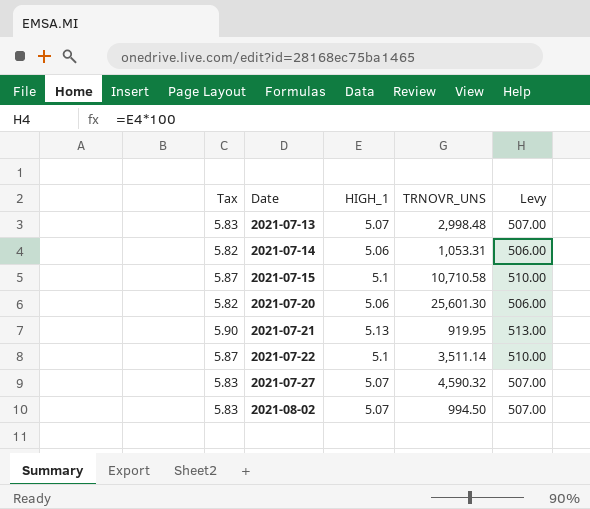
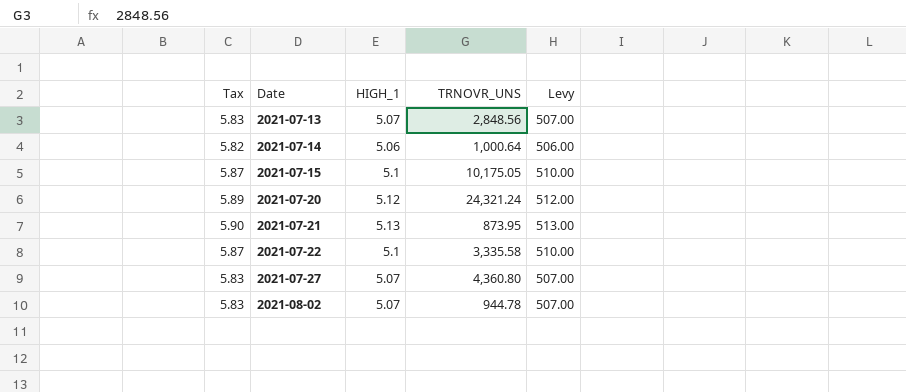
2021-07-13 | TRNOVR_UNS: 2,998.48 -> 2,848.56
2021-07-14 | TRNOVR_UNS: 1,053.31 -> 1,000.64
2021-07-15 | TRNOVR_UNS: 10,710.58 -> 10,175.05
2021-07-20 | Tax: 5.82 -> 5.89
2021-07-20 | HIGH_1: 5.06 -> 5.12
2021-07-20 | TRNOVR_UNS: 25,601.30 -> 24,321.24
2021-07-20 | Levy: 506.00 -> 512.00
2021-07-21 | TRNOVR_UNS: 919.95 -> 873.95
2021-07-22 | TRNOVR_UNS: 3,511.14 -> 3,335.58
2021-07-27 | TRNOVR_UNS: 4,590.32 -> 4,360.80
2021-08-02 | TRNOVR_UNS: 994.50 -> 944.78

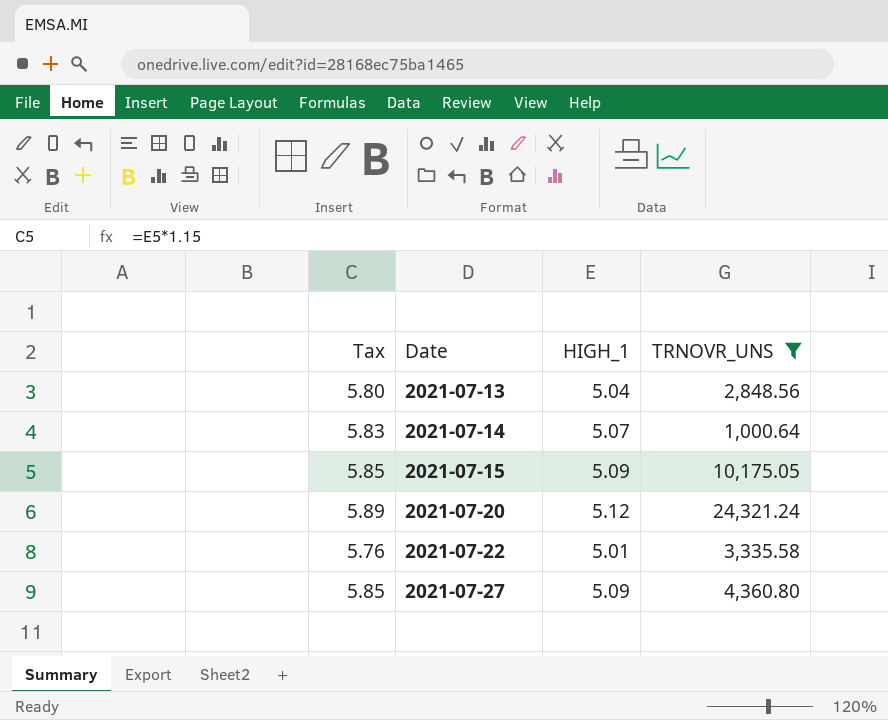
filter: none -> TRNOVR_UNS >= 1,000.64
column Levy | formula: [HIGH_1] * 100 -> none
2021-07-13 | Tax: 5.83 -> 5.80
2021-07-13 | HIGH_1: 5.07 -> 5.04
2021-07-14 | Tax: 5.82 -> 5.83
2021-07-14 | HIGH_1: 5.06 -> 5.07
2021-07-15 | Tax: 5.87 -> 5.85
2021-07-15 | HIGH_1: 5.1 -> 5.09
2021-07-22 | Tax: 5.87 -> 5.76
2021-07-22 | HIGH_1: 5.1 -> 5.01
2021-07-27 | Tax: 5.83 -> 5.85
2021-07-27 | HIGH_1: 5.07 -> 5.09

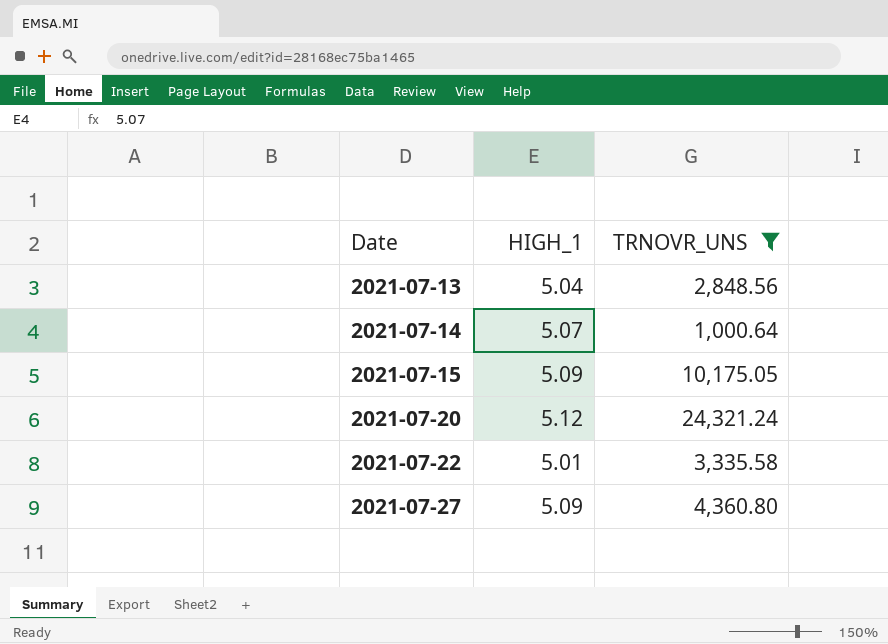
column Tax | formula: [HIGH_1] * 1.15 -> none

